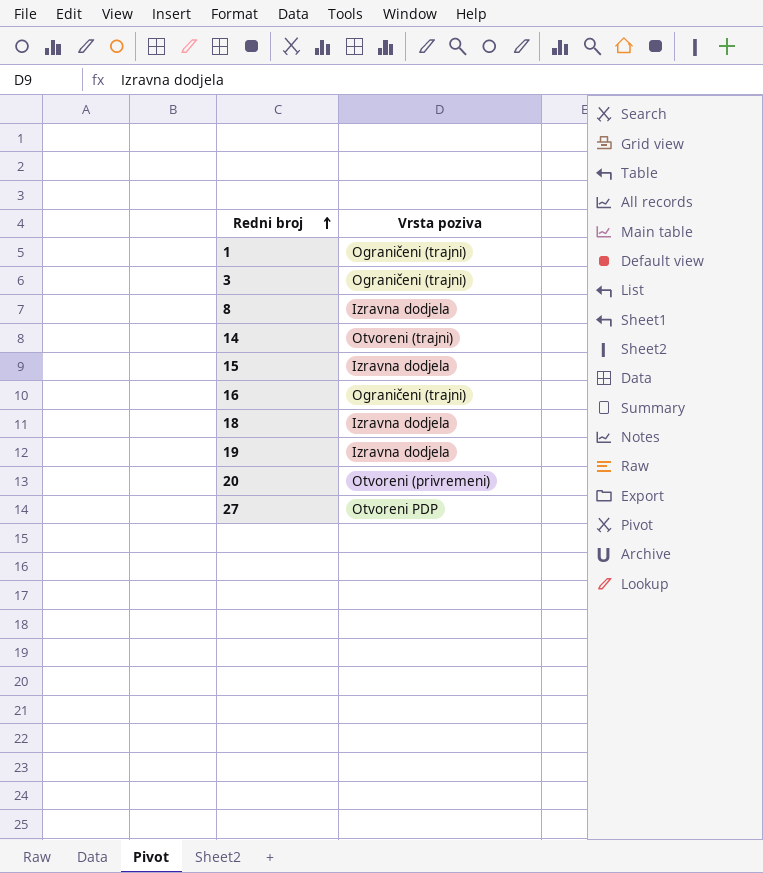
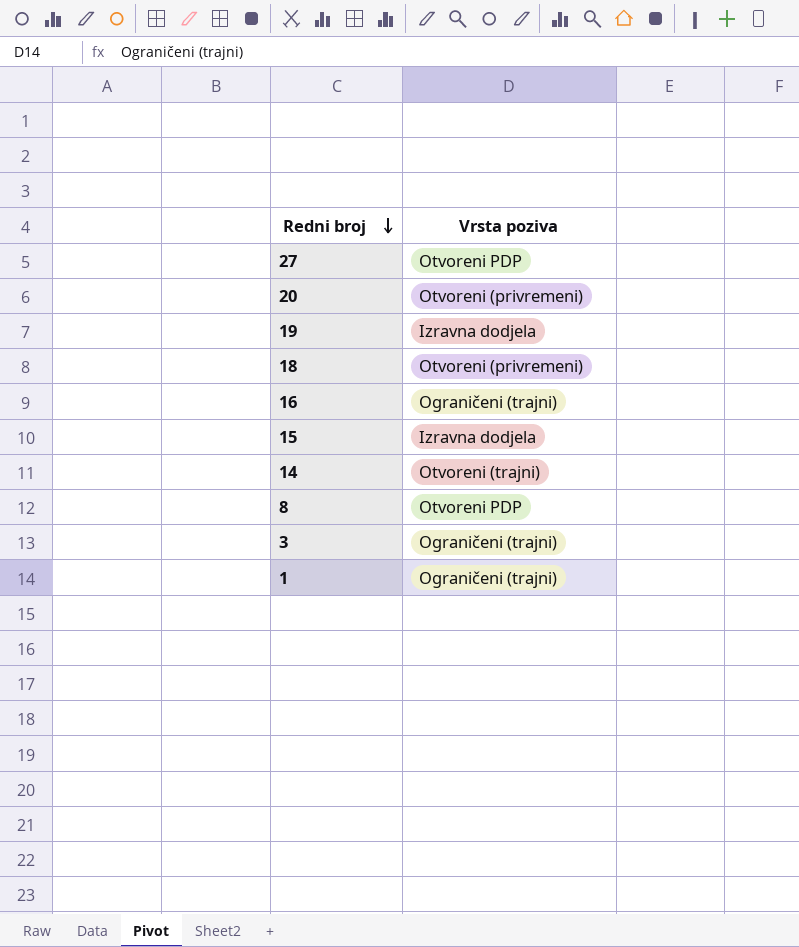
row order: Redni broj ascending -> Redni broj descending
18 | Vrsta poziva: Izravna dodjela -> Otvoreni (privremeni)
8 | Vrsta poziva: Izravna dodjela -> Otvoreni PDP

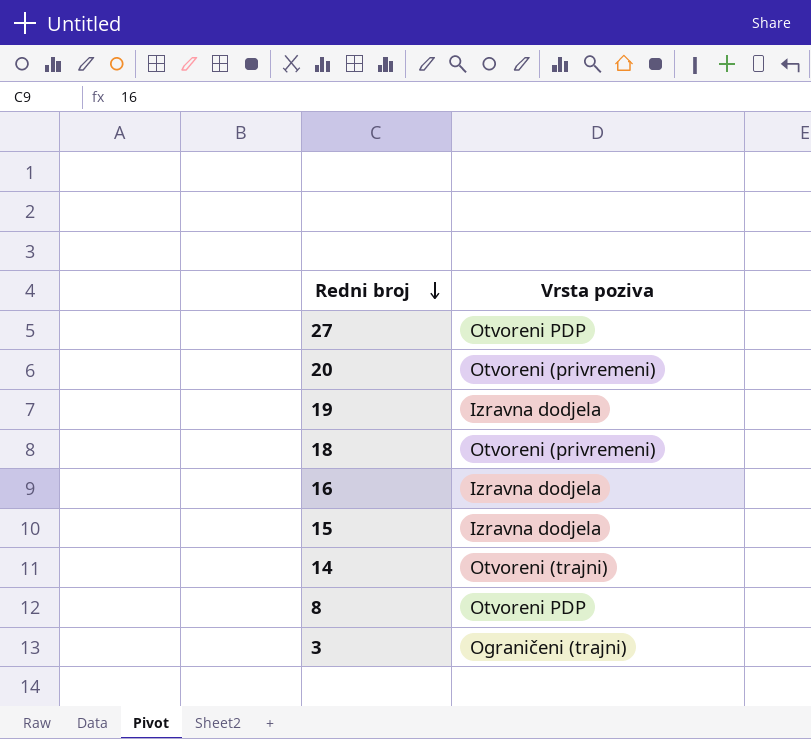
row 1: Ograničeni (trajni) -> none
16 | Vrsta poziva: Ograničeni (trajni) -> Izravna dodjela

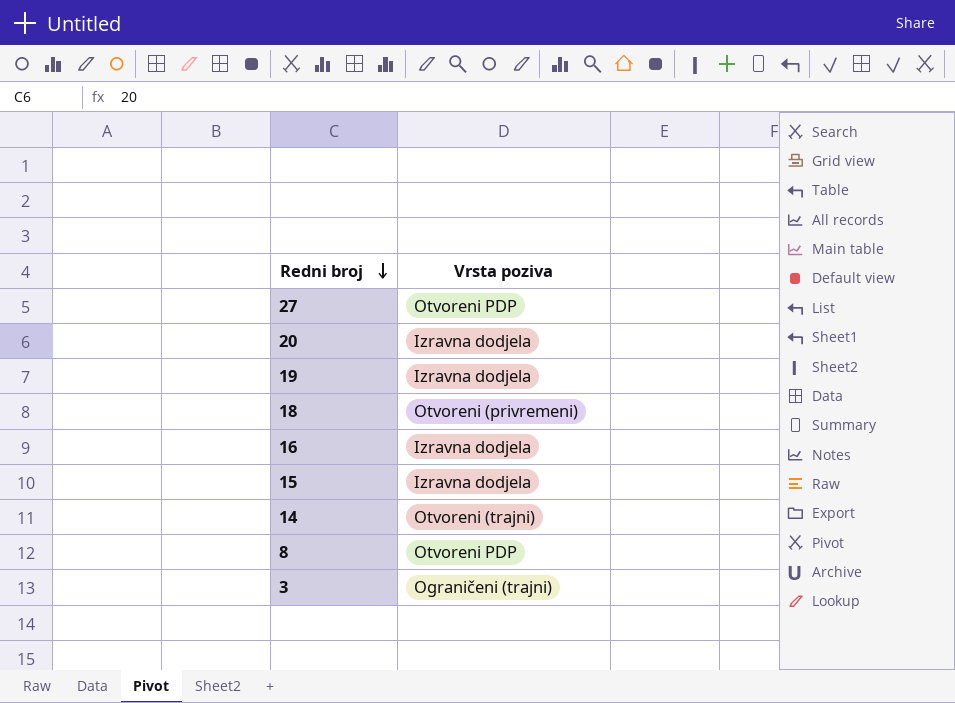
20 | Vrsta poziva: Otvoreni (privremeni) -> Izravna dodjela

